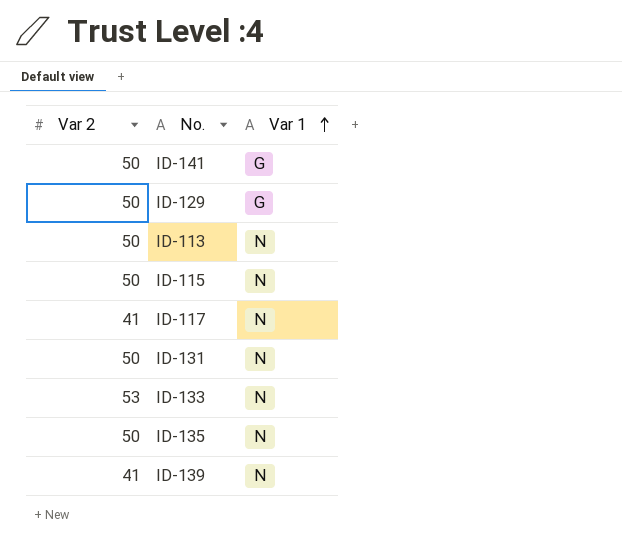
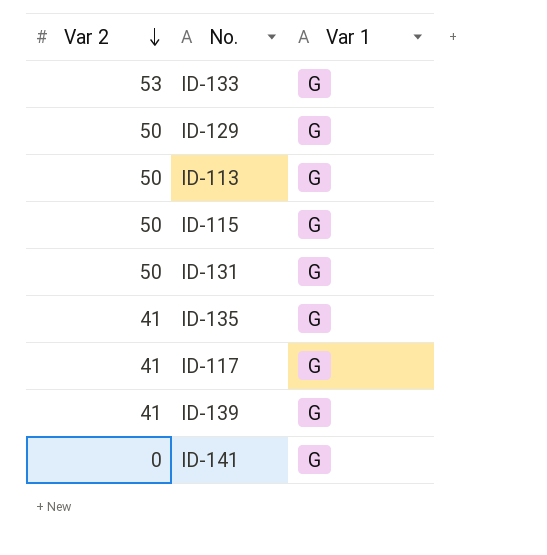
row order: Var 1 ascending -> Var 2 descending
ID-133 | Var 1: N -> G
ID-113 | Var 1: N -> G
ID-115 | Var 1: N -> G
ID-131 | Var 1: N -> G
ID-135 | Var 2: 50 -> 41
ID-135 | Var 1: N -> G
ID-117 | Var 1: N -> G
ID-139 | Var 1: N -> G
ID-141 | Var 2: 50 -> 0

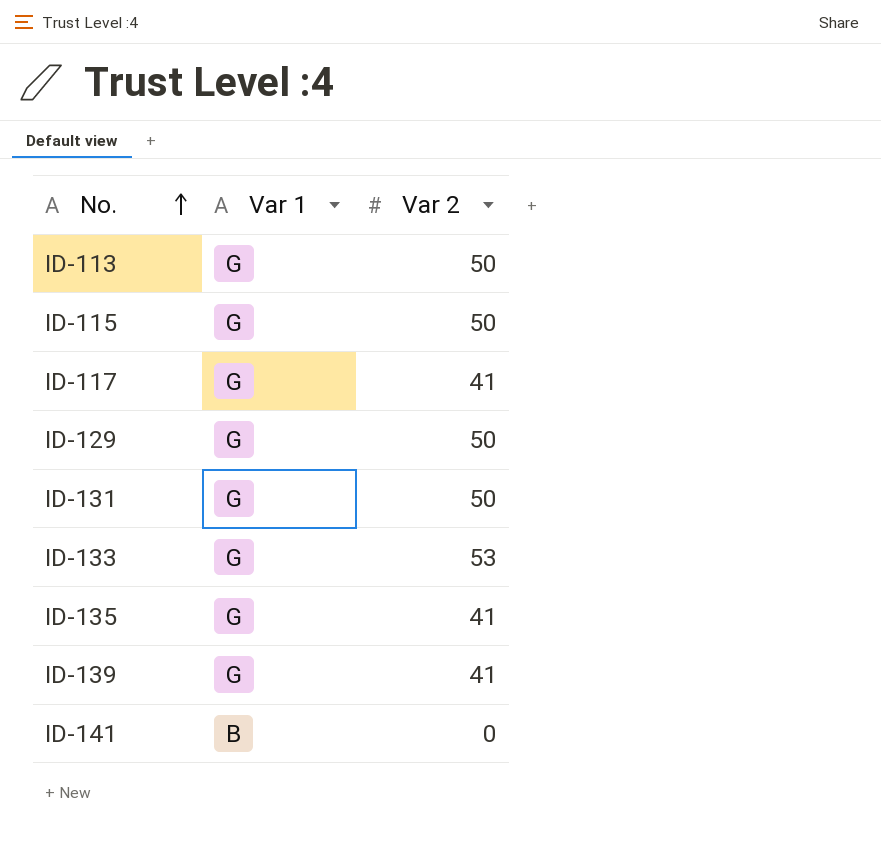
row order: Var 2 descending -> No. ascending
column Var 2 | position: 1 -> 3
ID-141 | Var 1: G -> B

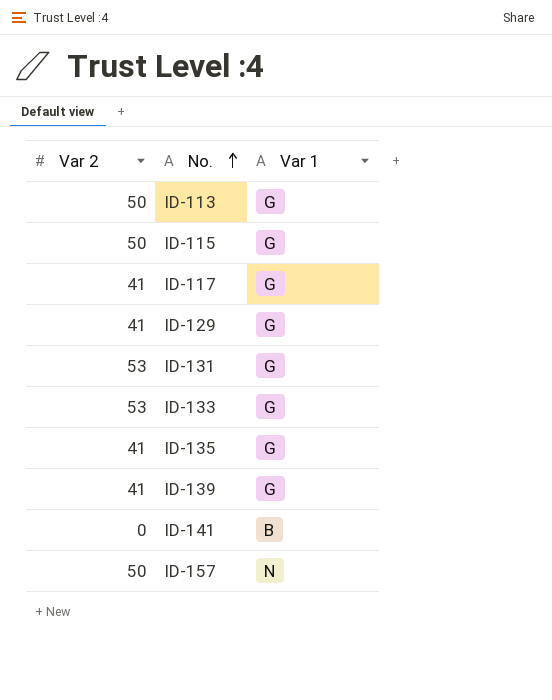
column Var 2 | position: 3 -> 1
ID-129 | Var 2: 50 -> 41
ID-131 | Var 2: 50 -> 53
row ID-157: none -> 50 | N

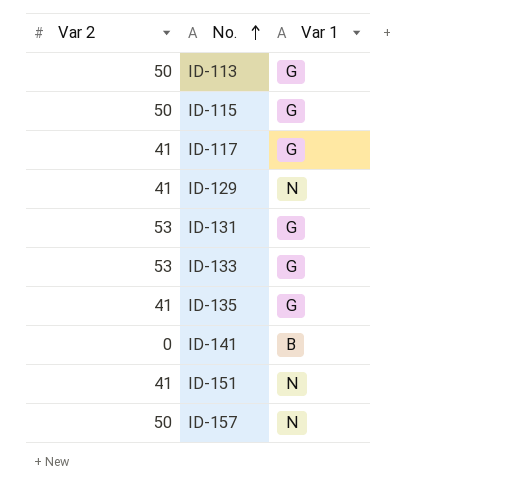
row ID-139: 41 | G -> none
ID-129 | Var 1: G -> N
row ID-151: none -> 41 | N

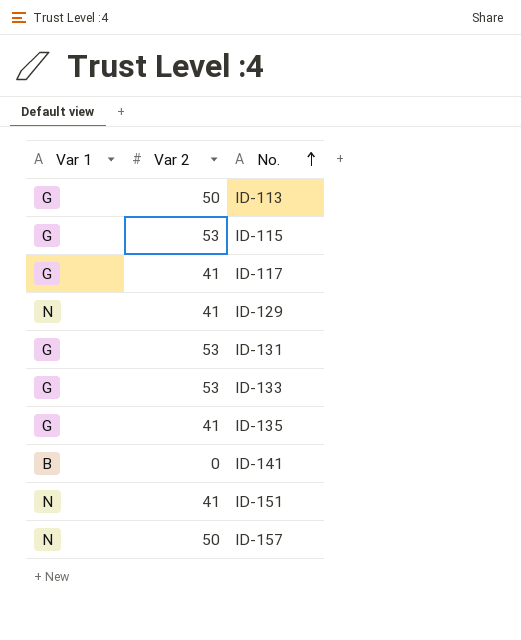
column Var 1 | position: 3 -> 1
ID-115 | Var 2: 50 -> 53

